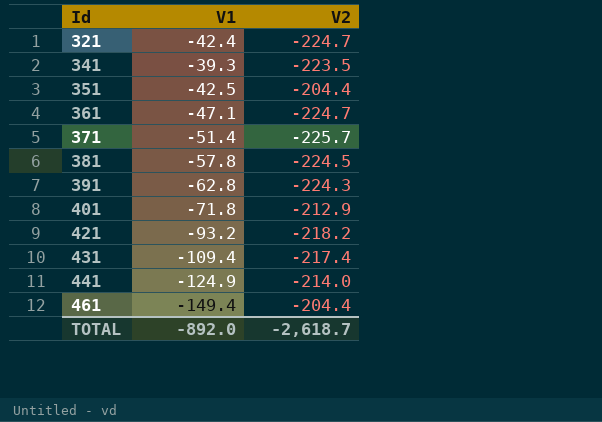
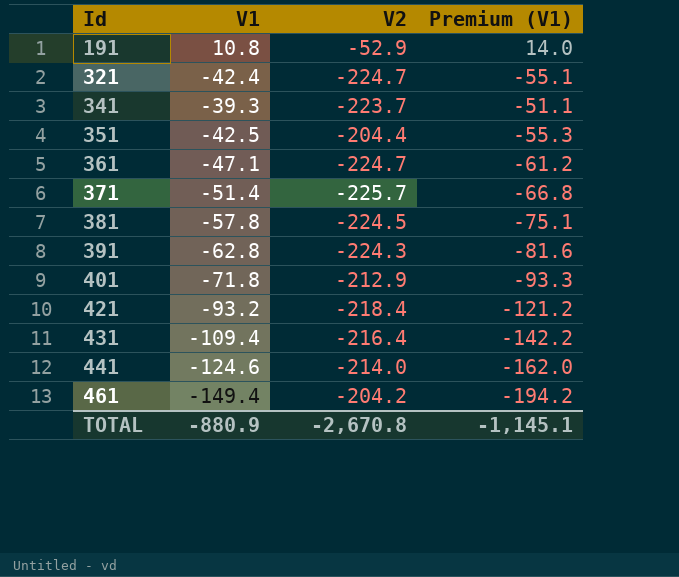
column Premium (V1) | formula: none -> [V1] * 1.3
row 191: none -> 10.8 | -52.9 | 14.0
341 | V2: -223.5 -> -223.7
421 | V2: -218.2 -> -218.4
431 | V2: -217.4 -> -216.4
441 | V1: -124.9 -> -124.6
461 | V2: -204.4 -> -204.2
TOTAL | V1: -892.0 -> -880.9
TOTAL | V2: -2,618.7 -> -2,670.8

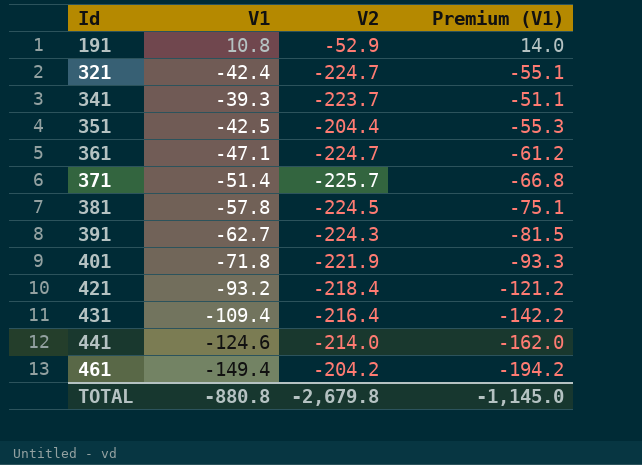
391 | V1: -62.8 -> -62.7
391 | Premium (V1): -81.6 -> -81.5
401 | V2: -212.9 -> -221.9
TOTAL | V1: -880.9 -> -880.8
TOTAL | V2: -2,670.8 -> -2,679.8
TOTAL | Premium (V1): -1,145.1 -> -1,145.0

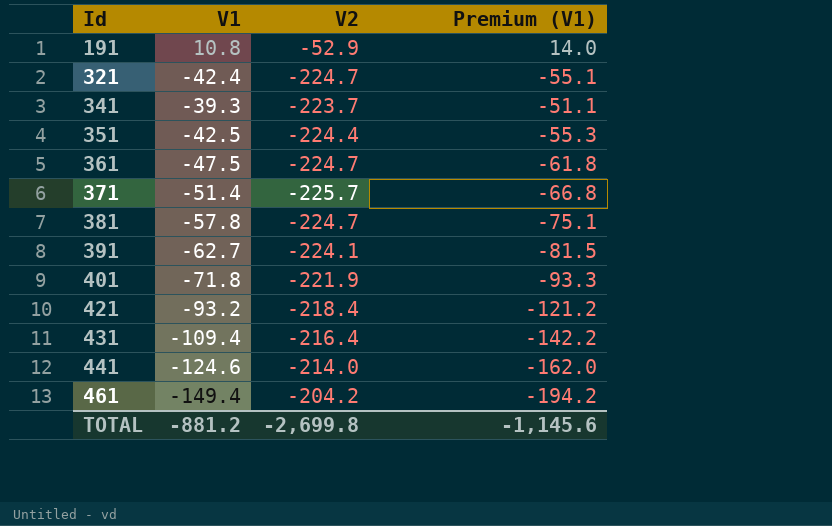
351 | V2: -204.4 -> -224.4
361 | V1: -47.1 -> -47.5
361 | Premium (V1): -61.2 -> -61.8
381 | V2: -224.5 -> -224.7
391 | V2: -224.3 -> -224.1
TOTAL | V1: -880.8 -> -881.2
TOTAL | V2: -2,679.8 -> -2,699.8
TOTAL | Premium (V1): -1,145.0 -> -1,145.6

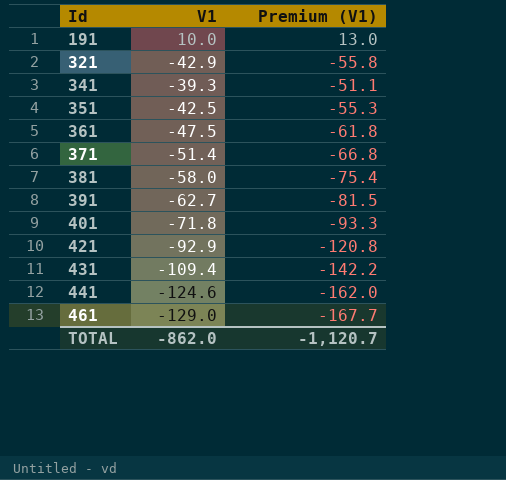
column V2 | position: 3 -> none
191 | V1: 10.8 -> 10.0
191 | Premium (V1): 14.0 -> 13.0
321 | V1: -42.4 -> -42.9
321 | Premium (V1): -55.1 -> -55.8
381 | V1: -57.8 -> -58.0
381 | Premium (V1): -75.1 -> -75.4
421 | V1: -93.2 -> -92.9
421 | Premium (V1): -121.2 -> -120.8
461 | V1: -149.4 -> -129.0
461 | Premium (V1): -194.2 -> -167.7
TOTAL | V1: -881.2 -> -862.0
TOTAL | Premium (V1): -1,145.6 -> -1,120.7

